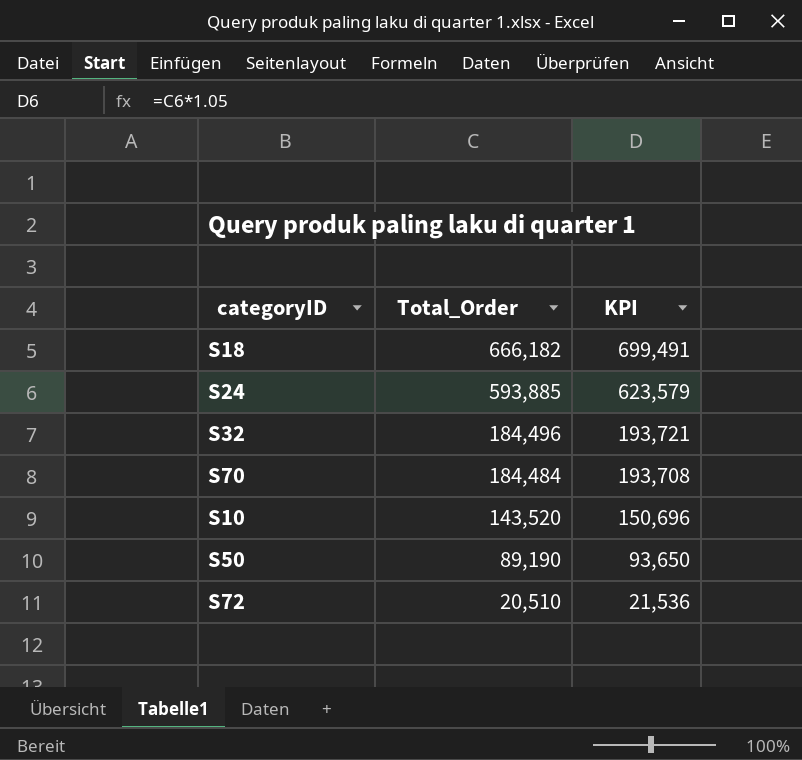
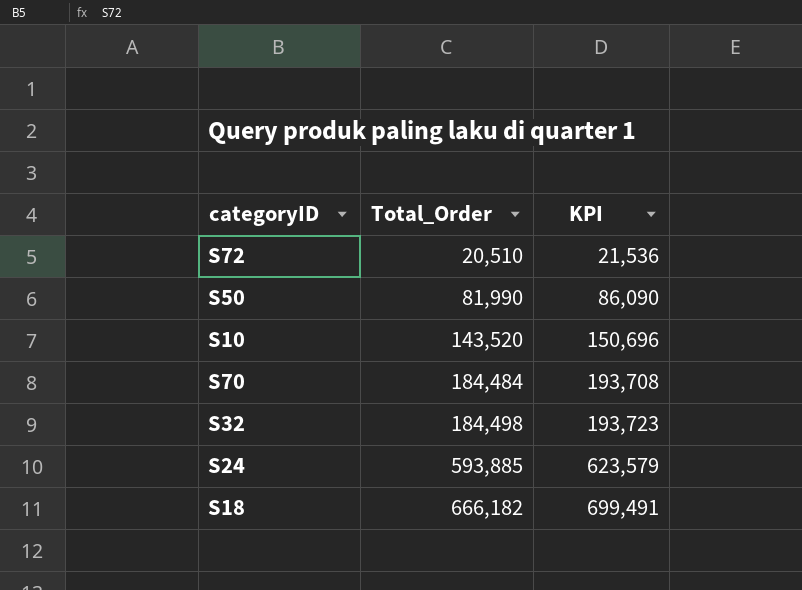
row order: Total_Order descending -> Total_Order ascending
S50 | Total_Order: 89,190 -> 81,990
S50 | KPI: 93,650 -> 86,090
S32 | Total_Order: 184,496 -> 184,498
S32 | KPI: 193,721 -> 193,723

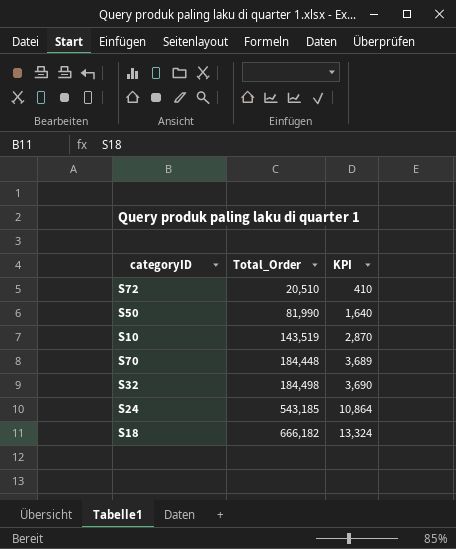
column KPI | formula: [Total_Order] * 1.05 -> [Total_Order] * 0.02
S10 | Total_Order: 143,520 -> 143,519
S70 | Total_Order: 184,484 -> 184,448
S24 | Total_Order: 593,885 -> 543,185

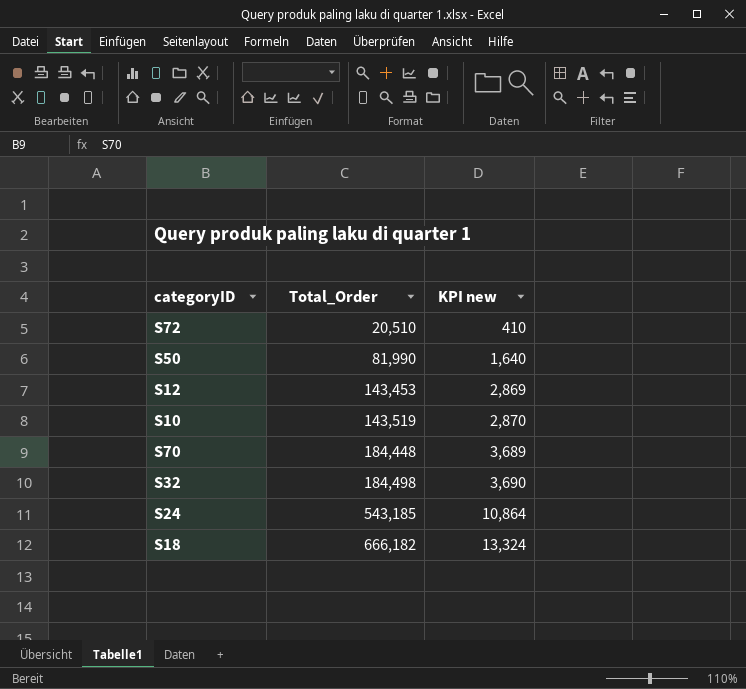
column name: KPI -> KPI new
row S12: none -> 143,453 | 2,869

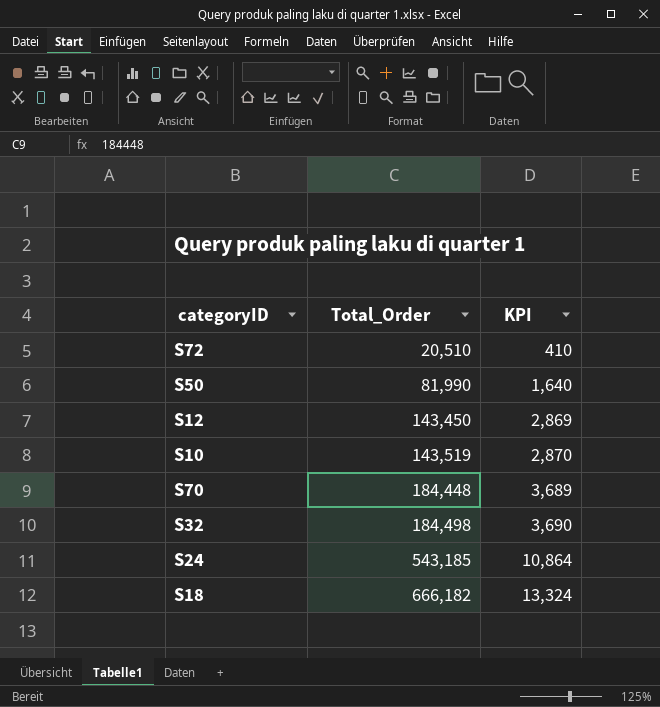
column name: KPI new -> KPI
S12 | Total_Order: 143,453 -> 143,450

